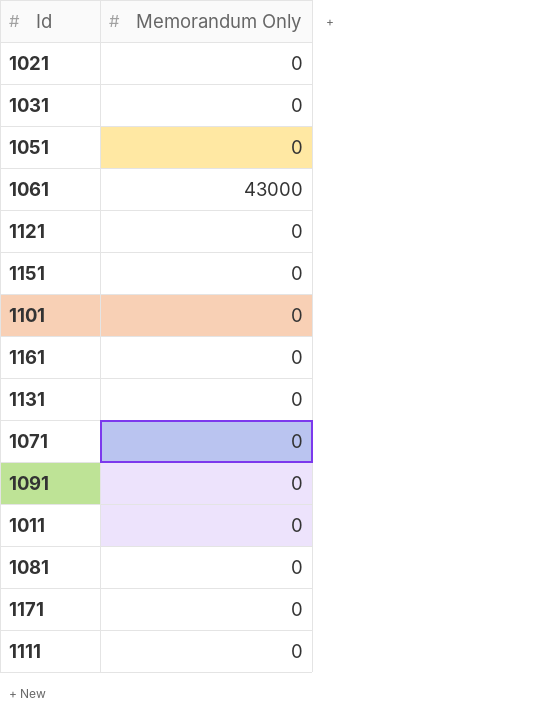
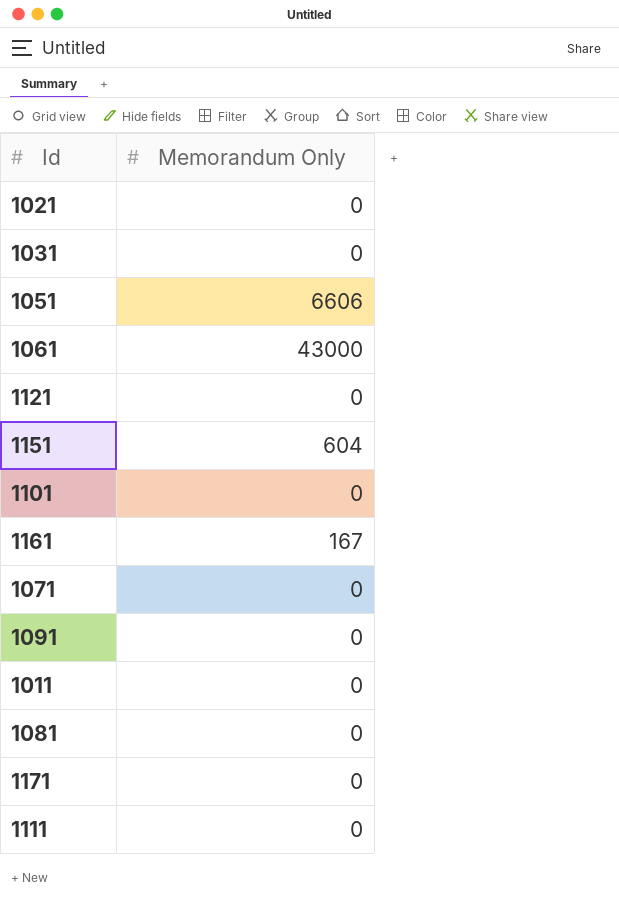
row 1131: 0 -> none
1051 | Memorandum Only: 0 -> 6606
1151 | Memorandum Only: 0 -> 604
1161 | Memorandum Only: 0 -> 167

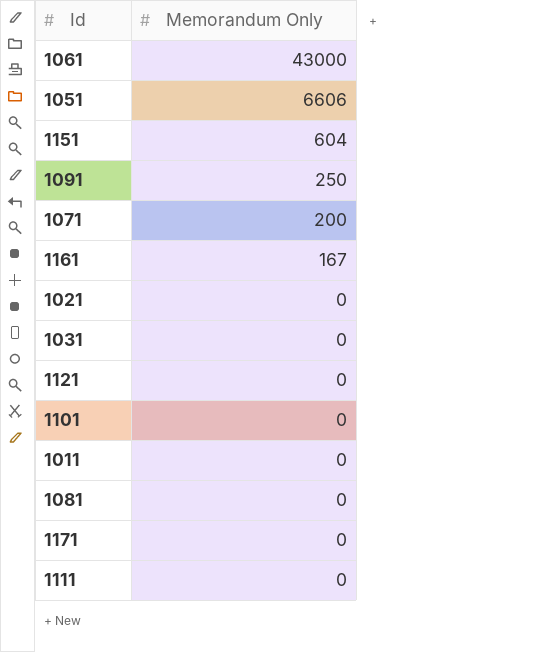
row order: none -> Memorandum Only descending
1091 | Memorandum Only: 0 -> 250
1071 | Memorandum Only: 0 -> 200

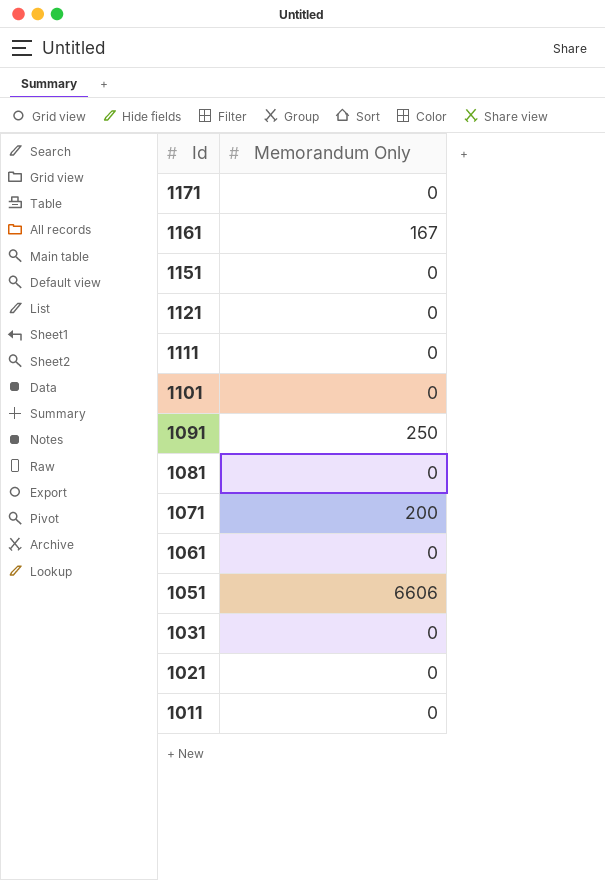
row order: Memorandum Only descending -> Id descending
1151 | Memorandum Only: 604 -> 0
1061 | Memorandum Only: 43000 -> 0

